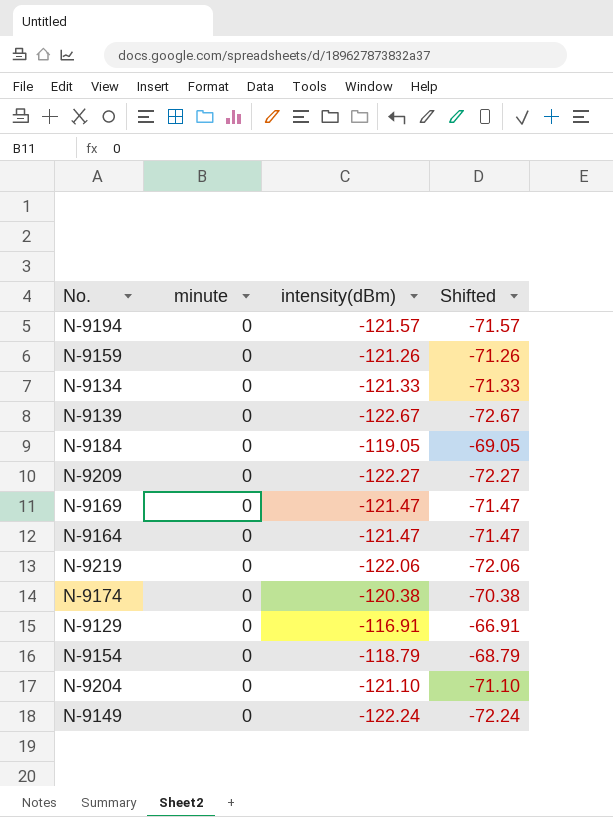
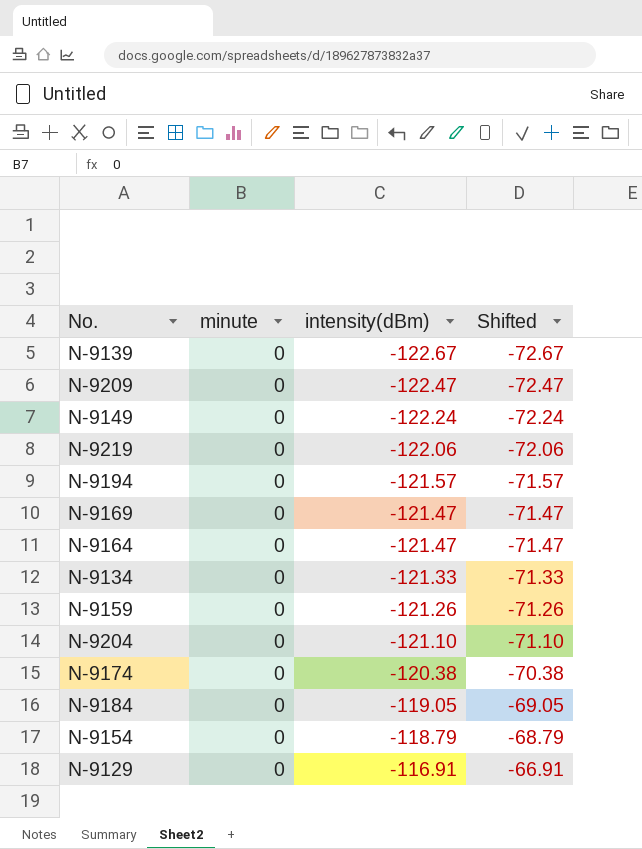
row order: none -> intensity(dBm) ascending
N-9209 | intensity(dBm): -122.27 -> -122.47
N-9209 | Shifted: -72.27 -> -72.47

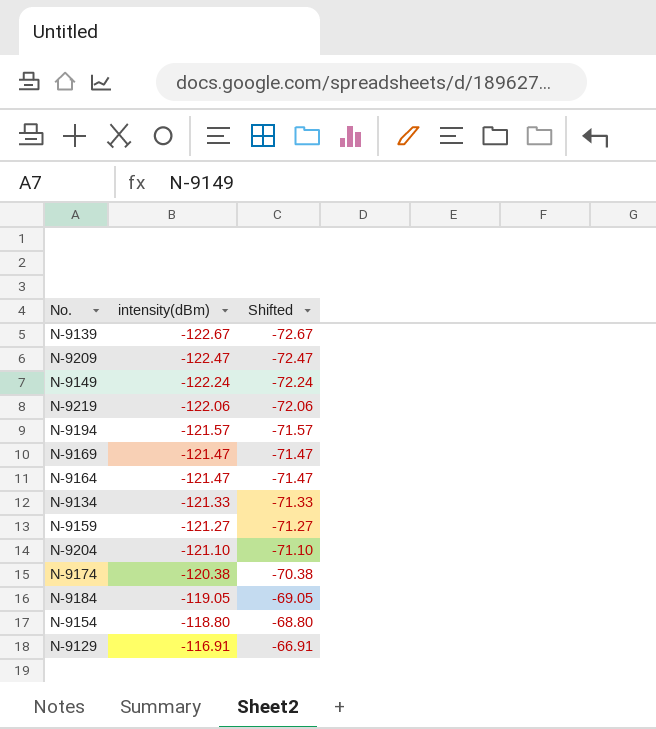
column minute | position: 2 -> none
N-9159 | intensity(dBm): -121.26 -> -121.27
N-9159 | Shifted: -71.26 -> -71.27
N-9154 | intensity(dBm): -118.79 -> -118.80
N-9154 | Shifted: -68.79 -> -68.80

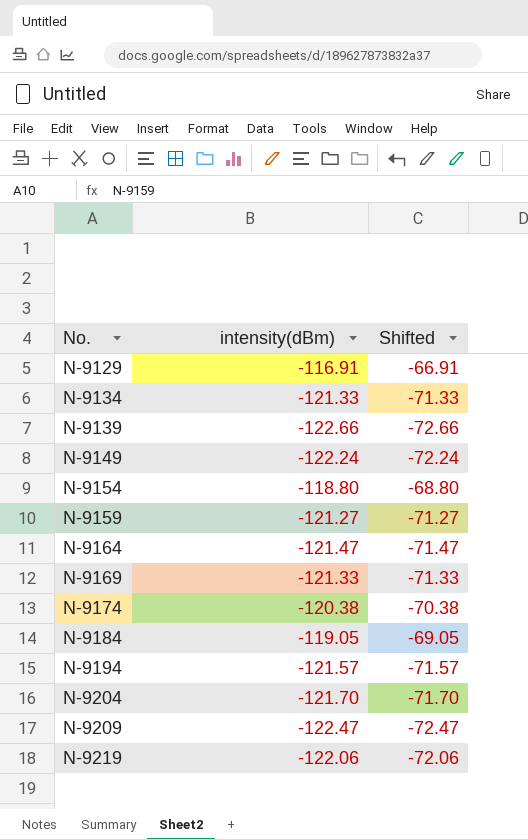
row order: intensity(dBm) ascending -> No. ascending
N-9139 | intensity(dBm): -122.67 -> -122.66
N-9139 | Shifted: -72.67 -> -72.66
N-9169 | intensity(dBm): -121.47 -> -121.33
N-9169 | Shifted: -71.47 -> -71.33
N-9204 | intensity(dBm): -121.10 -> -121.70
N-9204 | Shifted: -71.10 -> -71.70

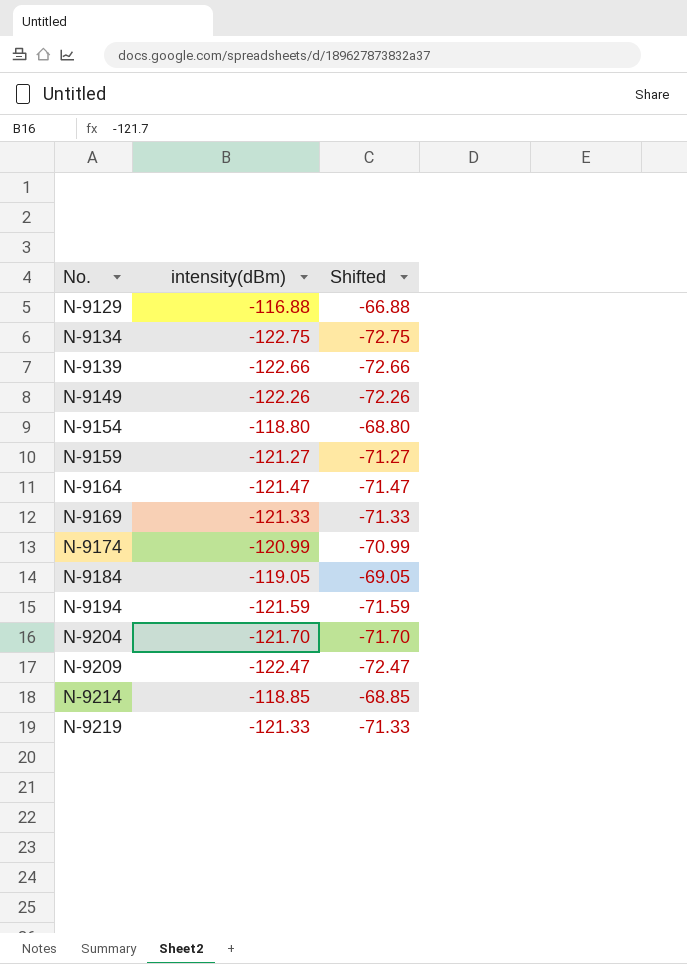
N-9129 | intensity(dBm): -116.91 -> -116.88
N-9129 | Shifted: -66.91 -> -66.88
N-9134 | intensity(dBm): -121.33 -> -122.75
N-9134 | Shifted: -71.33 -> -72.75
N-9149 | intensity(dBm): -122.24 -> -122.26
N-9149 | Shifted: -72.24 -> -72.26
N-9174 | intensity(dBm): -120.38 -> -120.99
N-9174 | Shifted: -70.38 -> -70.99
N-9194 | intensity(dBm): -121.57 -> -121.59
N-9194 | Shifted: -71.57 -> -71.59
row N-9214: none -> -118.85 | -68.85
N-9219 | intensity(dBm): -122.06 -> -121.33
N-9219 | Shifted: -72.06 -> -71.33

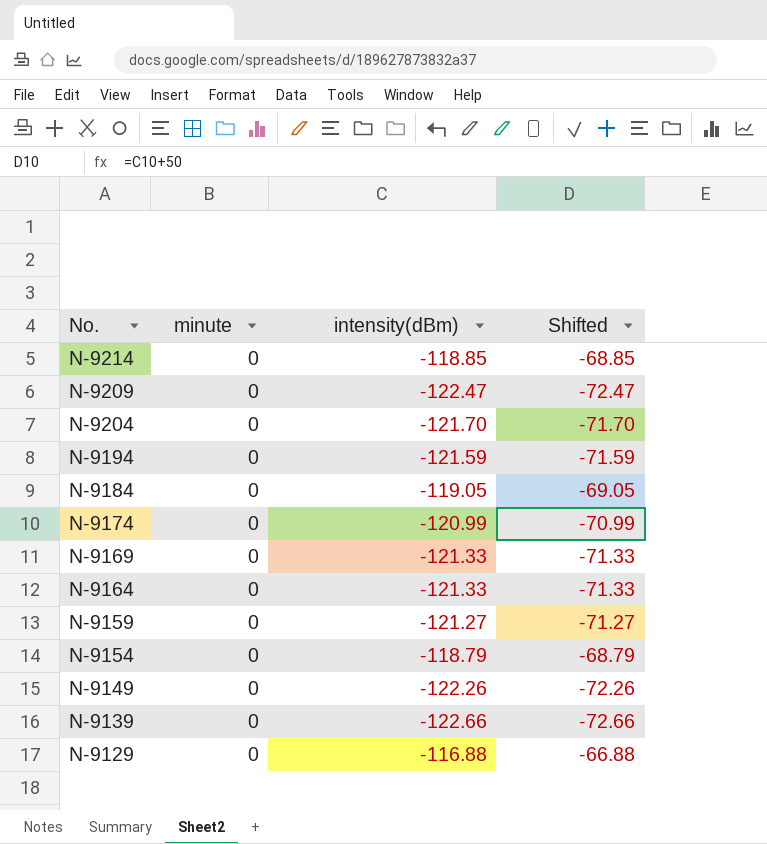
row order: No. ascending -> No. descending
column minute | position: none -> 2
row N-9134: -122.75 | -72.75 -> none
row N-9219: -121.33 | -71.33 -> none
N-9164 | intensity(dBm): -121.47 -> -121.33
N-9164 | Shifted: -71.47 -> -71.33
N-9154 | intensity(dBm): -118.80 -> -118.79
N-9154 | Shifted: -68.80 -> -68.79

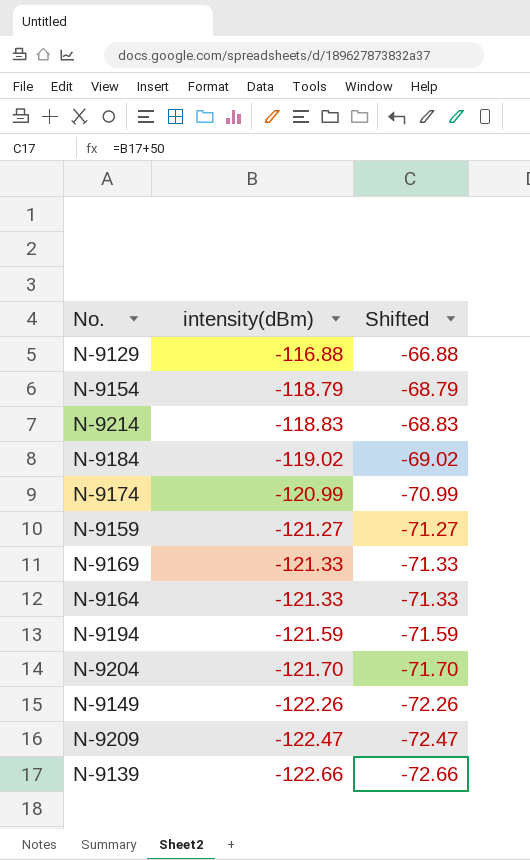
row order: No. descending -> intensity(dBm) descending
column minute | position: 2 -> none
N-9214 | intensity(dBm): -118.85 -> -118.83
N-9214 | Shifted: -68.85 -> -68.83
N-9184 | intensity(dBm): -119.05 -> -119.02
N-9184 | Shifted: -69.05 -> -69.02

